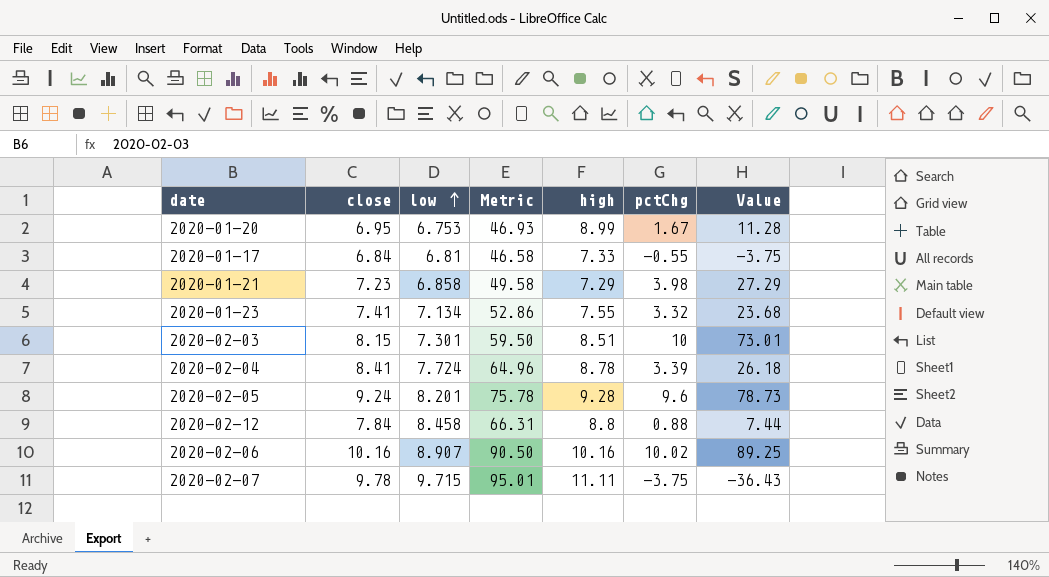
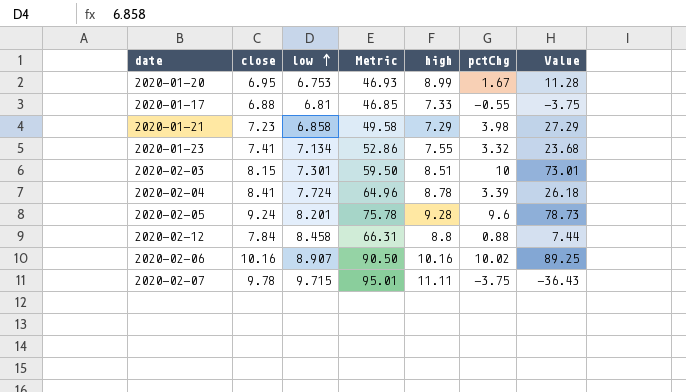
2020-01-17 | close: 6.84 -> 6.88
2020-01-17 | Metric: 46.58 -> 46.85

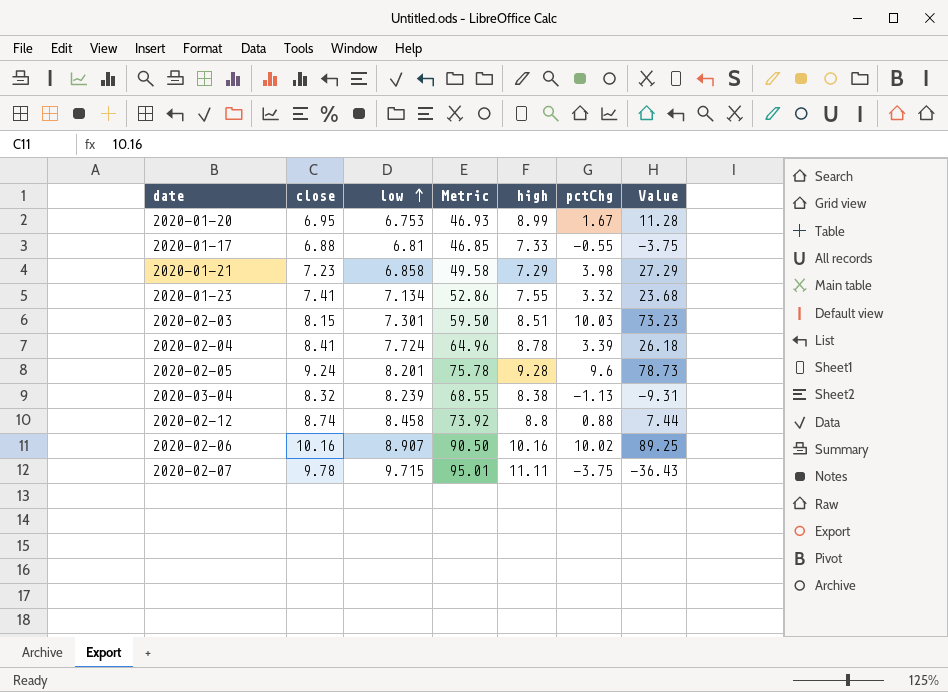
2020-02-03 | pctChg: 10 -> 10.03
2020-02-03 | Value: 73.01 -> 73.23
row 2020-03-04: none -> 8.32 | 8.239 | 68.55 | 8.38 | -1.13 | -9.31
2020-02-12 | close: 7.84 -> 8.74
2020-02-12 | Metric: 66.31 -> 73.92

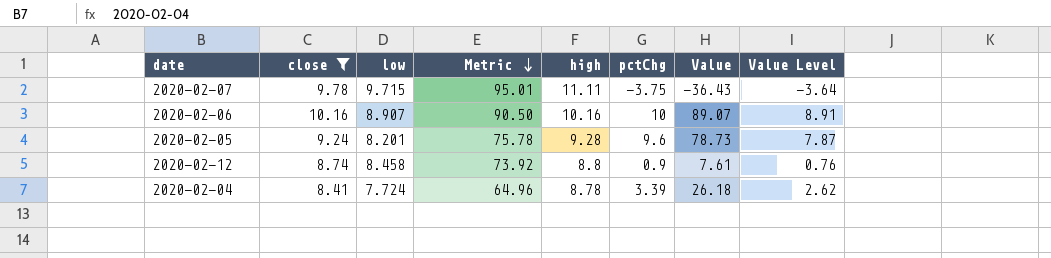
filter: none -> close >= 8.41
row order: low ascending -> Metric descending
column Value Level | formula: none -> [Value] * 0.1
2020-02-06 | pctChg: 10.02 -> 10
2020-02-06 | Value: 89.25 -> 89.07
2020-02-12 | pctChg: 0.88 -> 0.9
2020-02-12 | Value: 7.44 -> 7.61

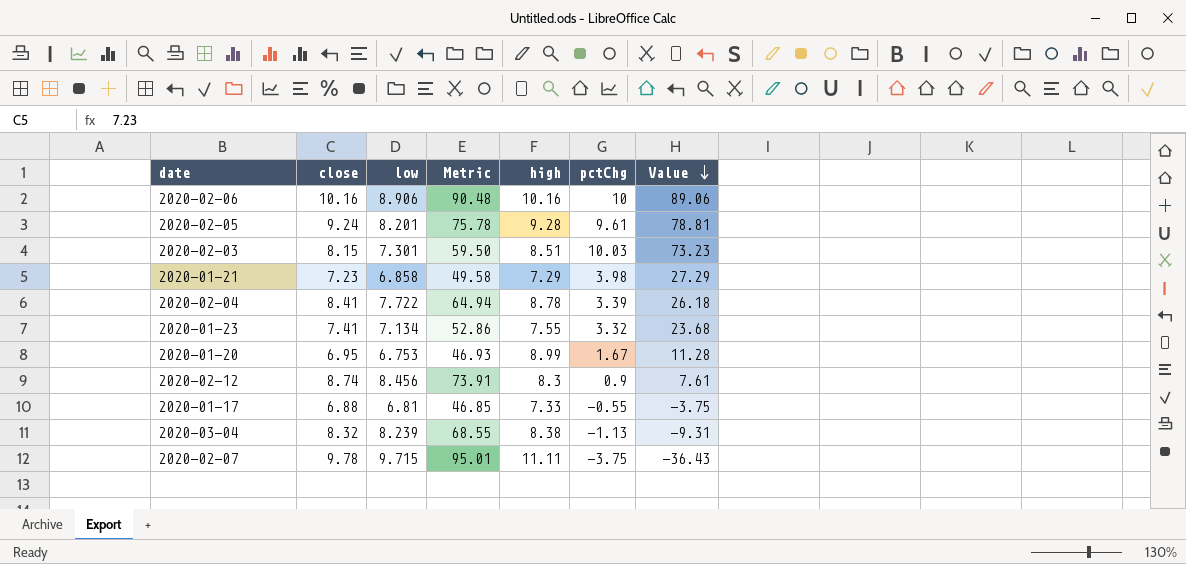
filter: close >= 8.41 -> none
row order: Metric descending -> Value descending
column Value Level | formula: [Value] * 0.1 -> none
2020-02-06 | low: 8.907 -> 8.906
2020-02-06 | Metric: 90.50 -> 90.48
2020-02-06 | Value: 89.07 -> 89.06
2020-02-05 | pctChg: 9.6 -> 9.61
2020-02-05 | Value: 78.73 -> 78.81
2020-02-04 | low: 7.724 -> 7.722
2020-02-04 | Metric: 64.96 -> 64.94
2020-02-12 | low: 8.458 -> 8.456
2020-02-12 | Metric: 73.92 -> 73.91
2020-02-12 | high: 8.8 -> 8.3

